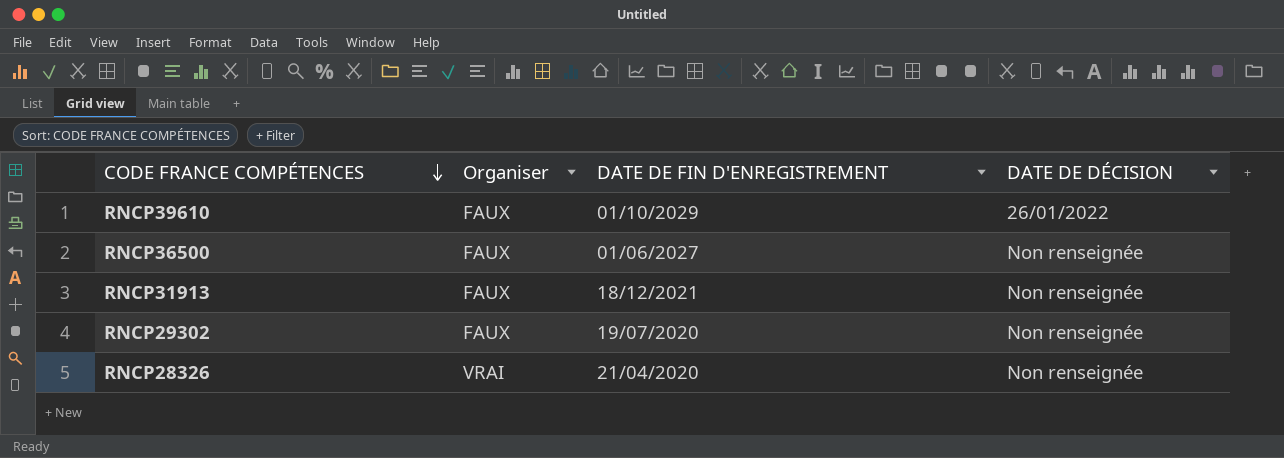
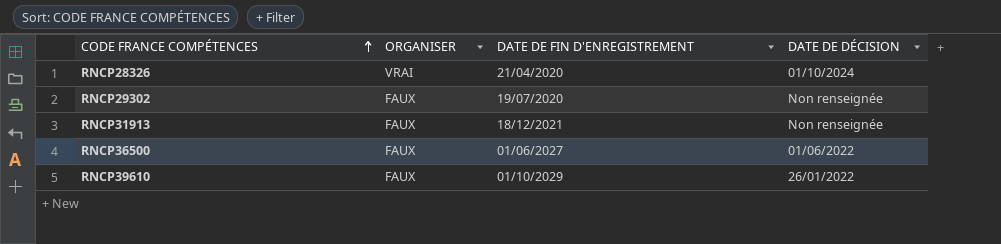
row order: CODE FRANCE COMPÉTENCES descending -> CODE FRANCE COMPÉTENCES ascending
column name: Organiser -> ORGANISER
RNCP28326 | DATE DE DÉCISION: Non renseignée -> 01/10/2024
RNCP36500 | DATE DE DÉCISION: Non renseignée -> 01/06/2022

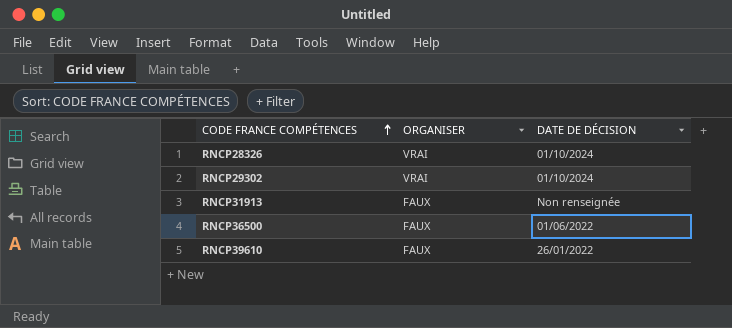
column DATE DE FIN D'ENREGISTREMENT | position: 3 -> none
RNCP29302 | ORGANISER: FAUX -> VRAI
RNCP29302 | DATE DE DÉCISION: Non renseignée -> 01/10/2024

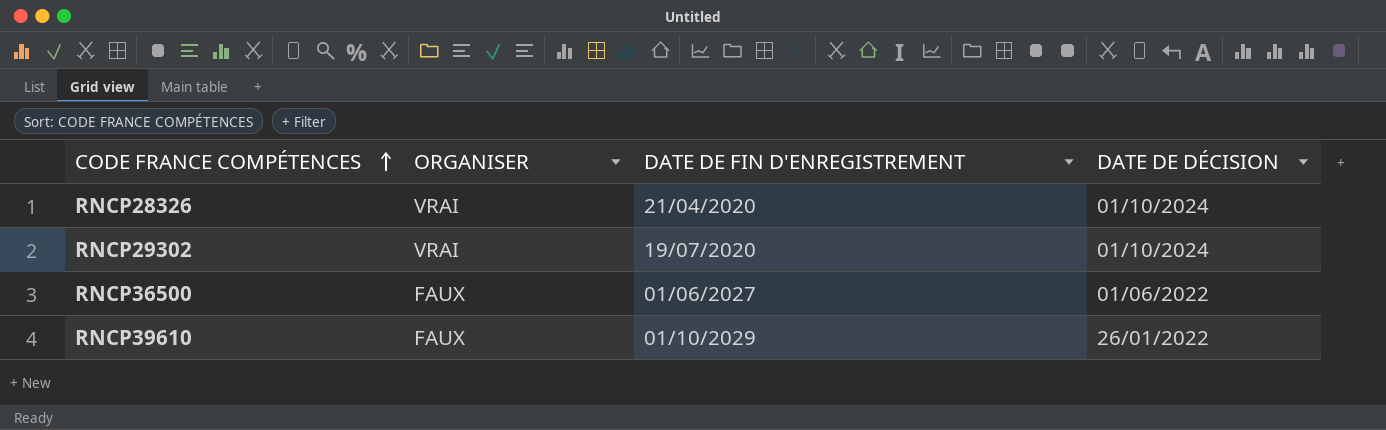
column DATE DE FIN D'ENREGISTREMENT | position: none -> 3
row RNCP31913: FAUX | Non renseignée -> none

